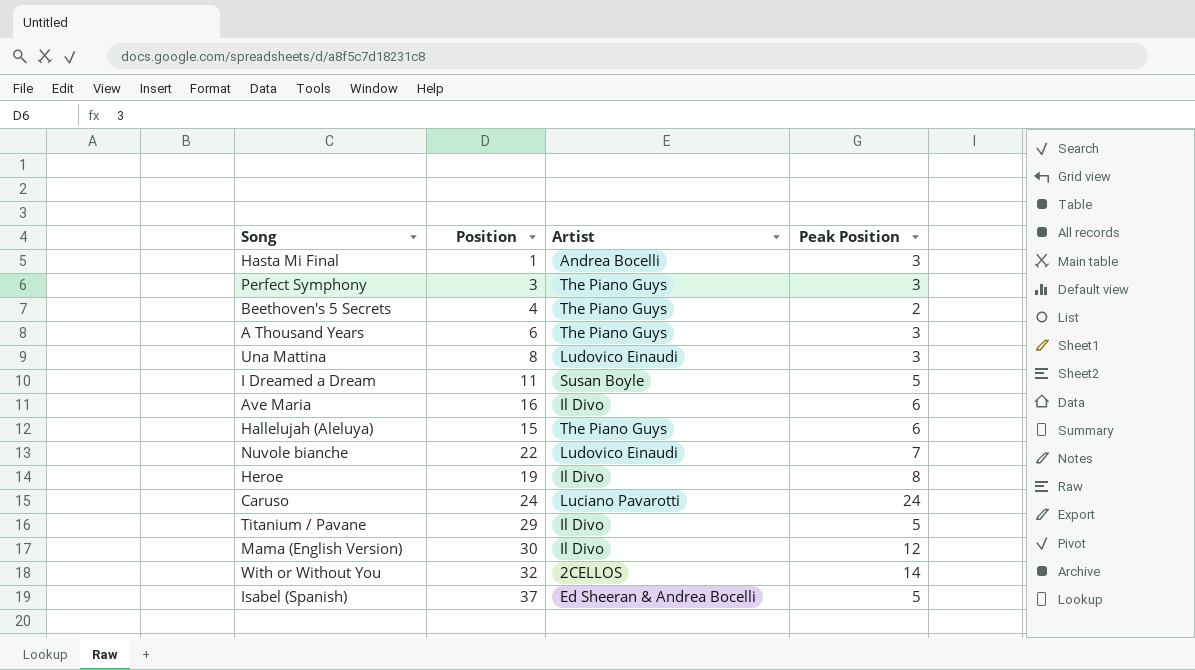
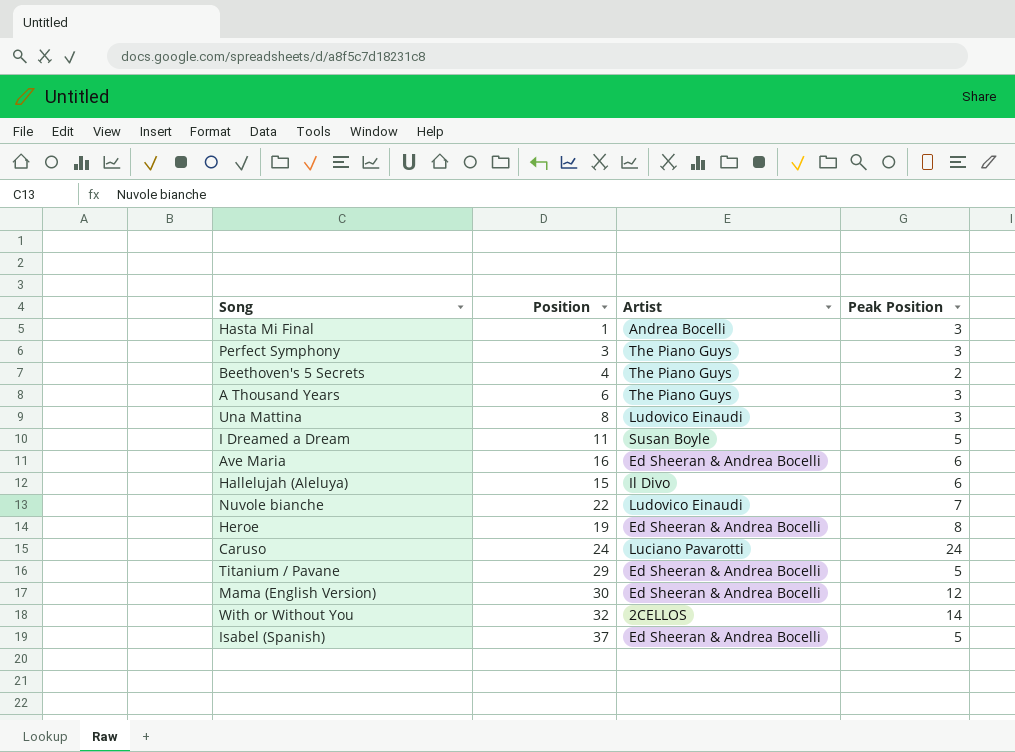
Ave Maria | Artist: Il Divo -> Ed Sheeran & Andrea Bocelli
Hallelujah (Aleluya) | Artist: The Piano Guys -> Il Divo
Heroe | Artist: Il Divo -> Ed Sheeran & Andrea Bocelli
Titanium / Pavane | Artist: Il Divo -> Ed Sheeran & Andrea Bocelli
Mama (English Version) | Artist: Il Divo -> Ed Sheeran & Andrea Bocelli

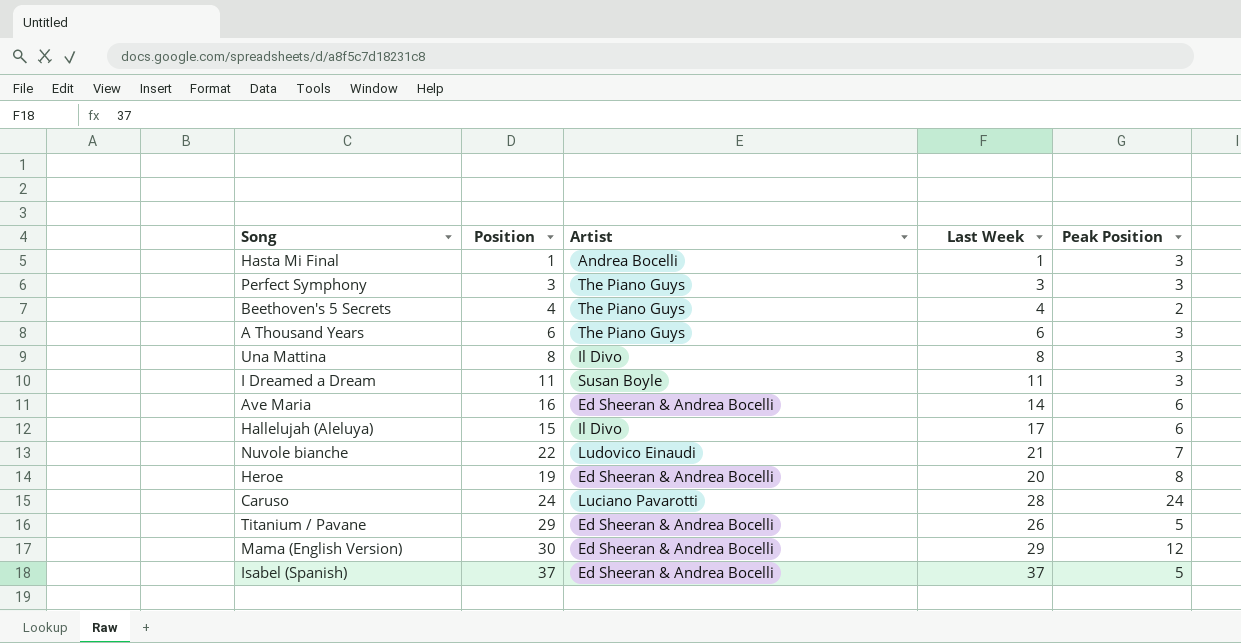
column Last Week | position: none -> 4
row With or Without You: 32 | 2CELLOS | 14 -> none
Una Mattina | Artist: Ludovico Einaudi -> Il Divo
I Dreamed a Dream | Peak Position: 5 -> 3

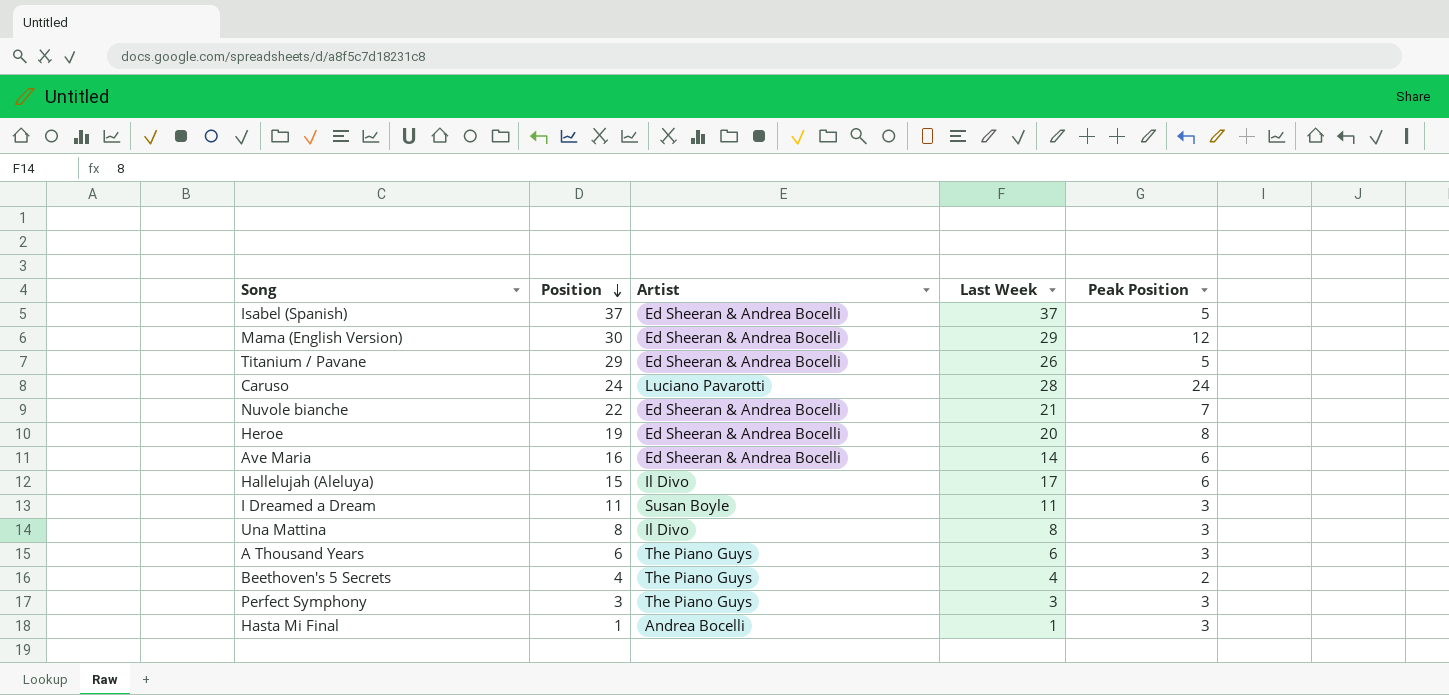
row order: none -> Position descending
Nuvole bianche | Artist: Ludovico Einaudi -> Ed Sheeran & Andrea Bocelli

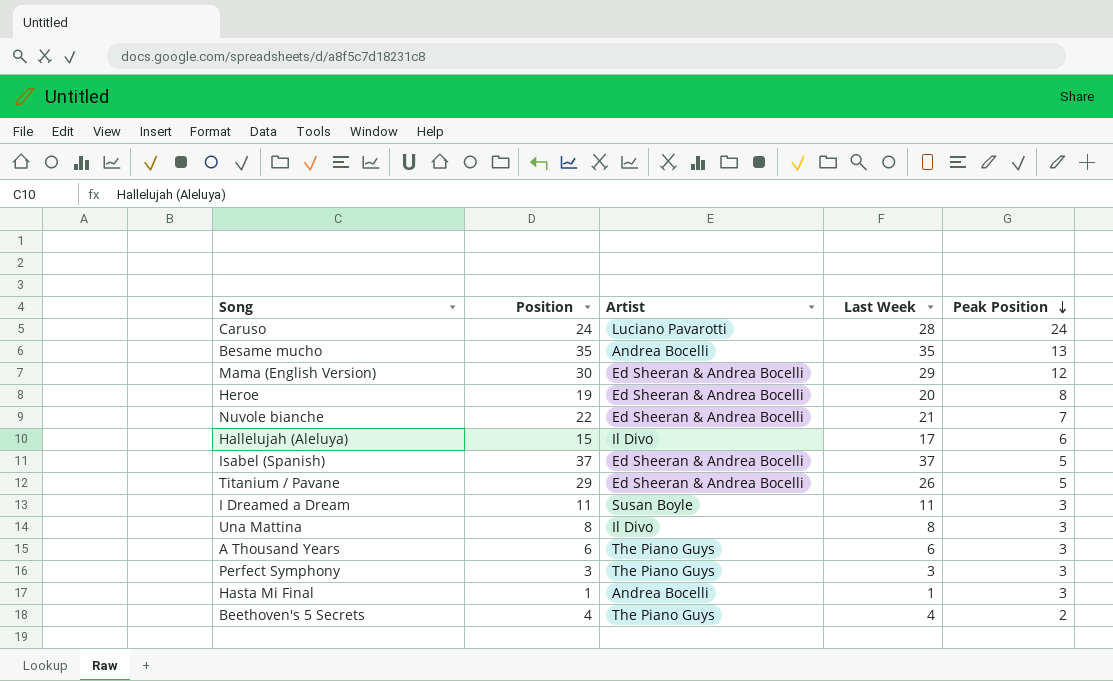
row order: Position descending -> Peak Position descending
row Ave Maria: 16 | Ed Sheeran & Andrea Bocelli | 14 | 6 -> none
row Besame mucho: none -> 35 | Andrea Bocelli | 35 | 13

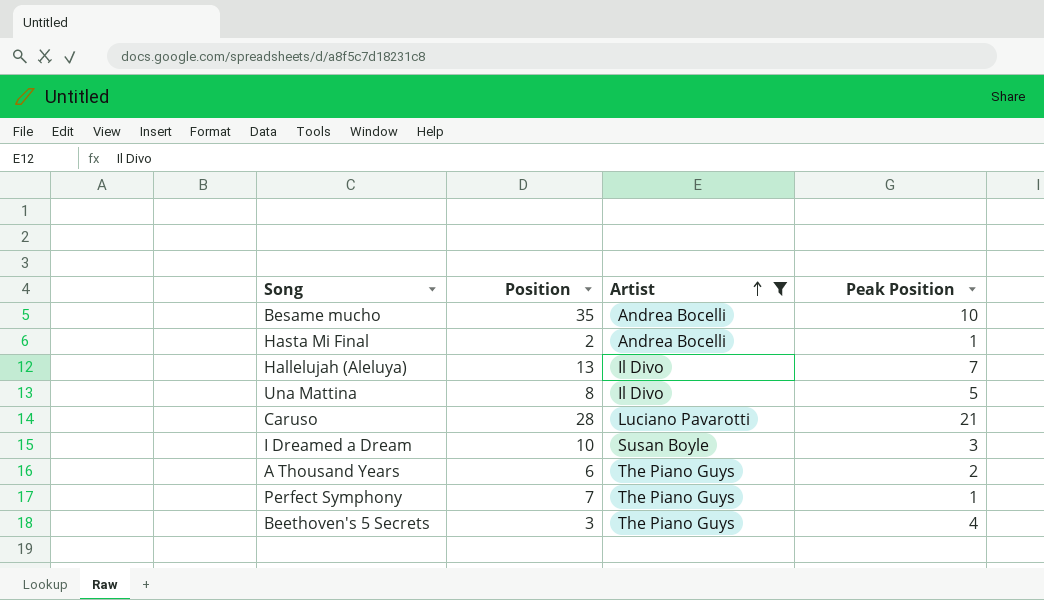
filter: none -> Artist != Ed Sheeran & Andrea Bocelli
row order: Peak Position descending -> Artist ascending
column Last Week | position: 4 -> none
Besame mucho | Peak Position: 13 -> 10
Hasta Mi Final | Position: 1 -> 2
Hasta Mi Final | Peak Position: 3 -> 1
Hallelujah (Aleluya) | Position: 15 -> 13
Hallelujah (Aleluya) | Peak Position: 6 -> 7
Una Mattina | Peak Position: 3 -> 5
Caruso | Position: 24 -> 28
Caruso | Peak Position: 24 -> 21
I Dreamed a Dream | Position: 11 -> 10
A Thousand Years | Peak Position: 3 -> 2
Perfect Symphony | Position: 3 -> 7
Perfect Symphony | Peak Position: 3 -> 1
Beethoven's 5 Secrets | Position: 4 -> 3
Beethoven's 5 Secrets | Peak Position: 2 -> 4

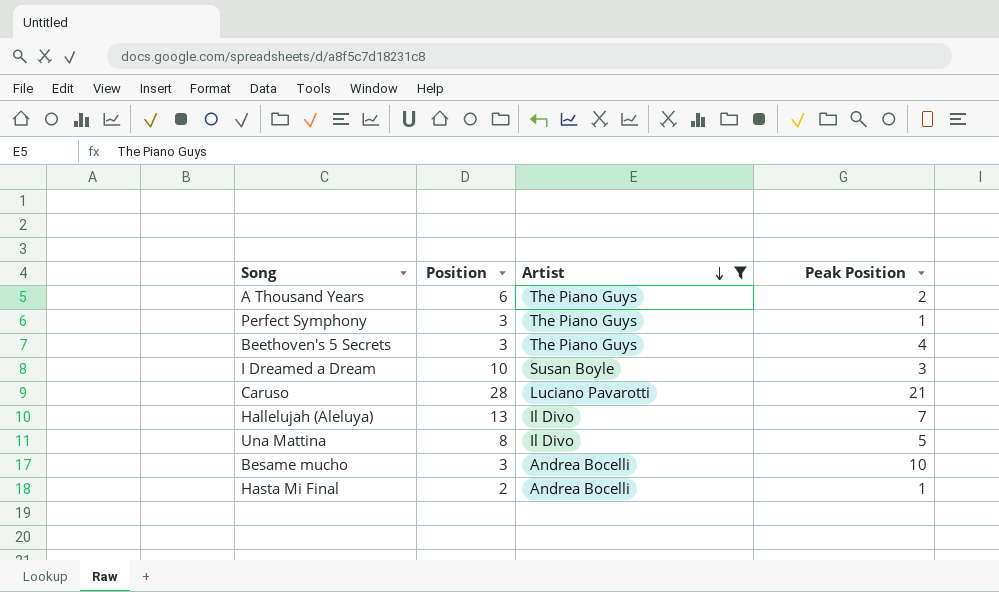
row order: Artist ascending -> Artist descending
Perfect Symphony | Position: 7 -> 3
Besame mucho | Position: 35 -> 3

